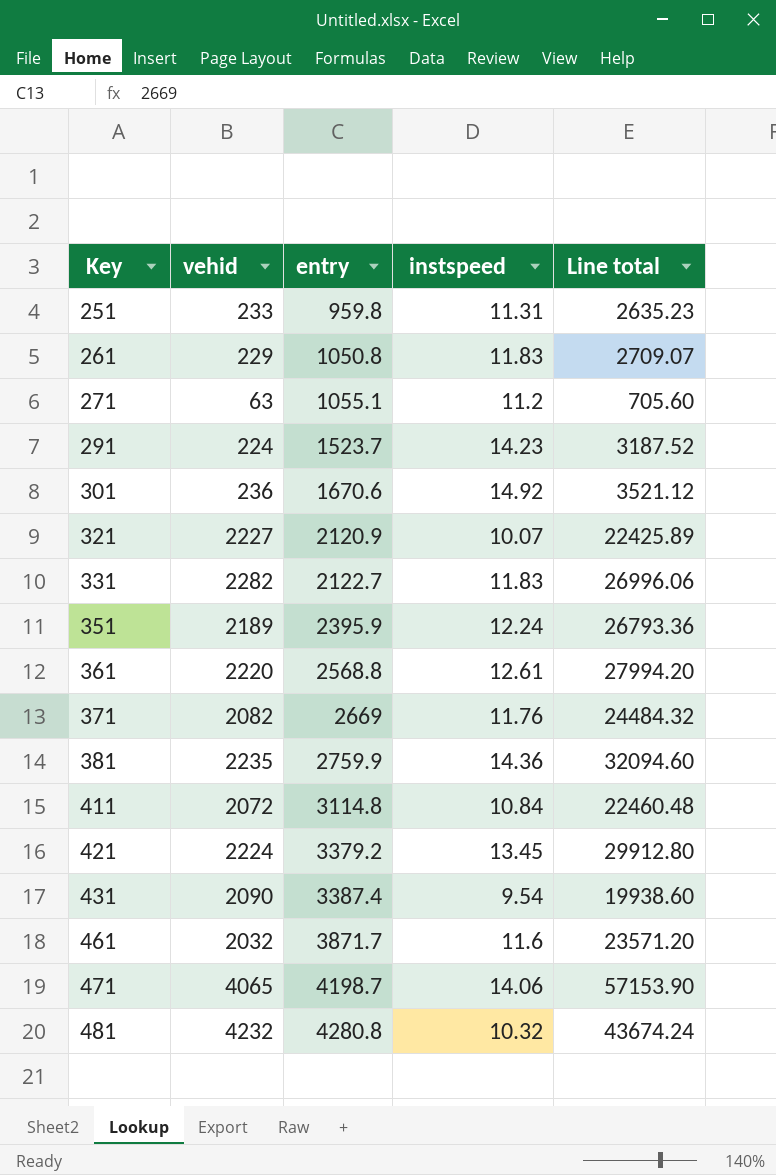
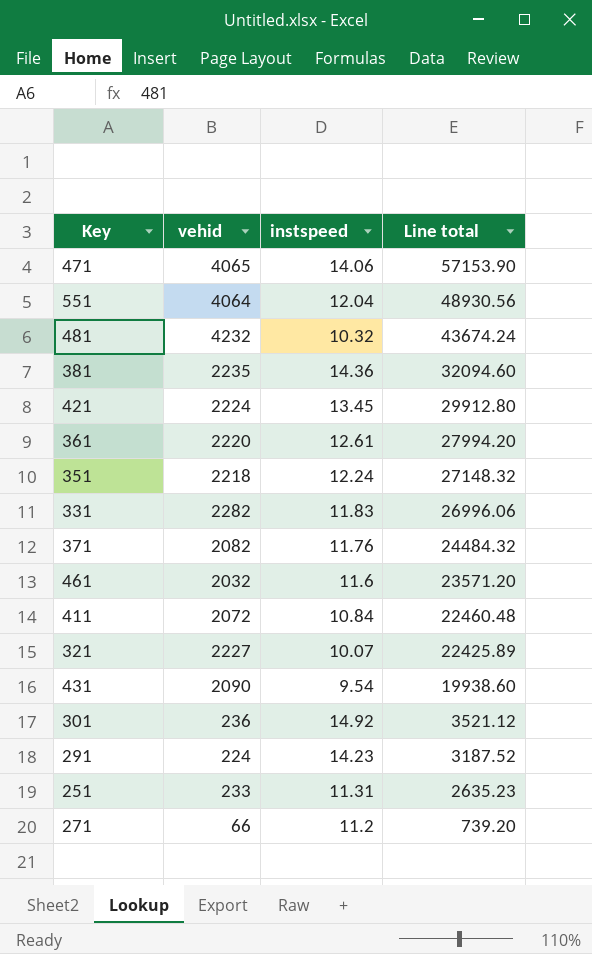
row order: Key ascending -> Line total descending
column entry | position: 3 -> none
row 261: 229 | 1050.8 | 11.83 | 2709.07 -> none
row 551: none -> 4064 | 12.04 | 48930.56
351 | vehid: 2189 -> 2218
351 | Line total: 26793.36 -> 27148.32
271 | vehid: 63 -> 66
271 | Line total: 705.60 -> 739.20

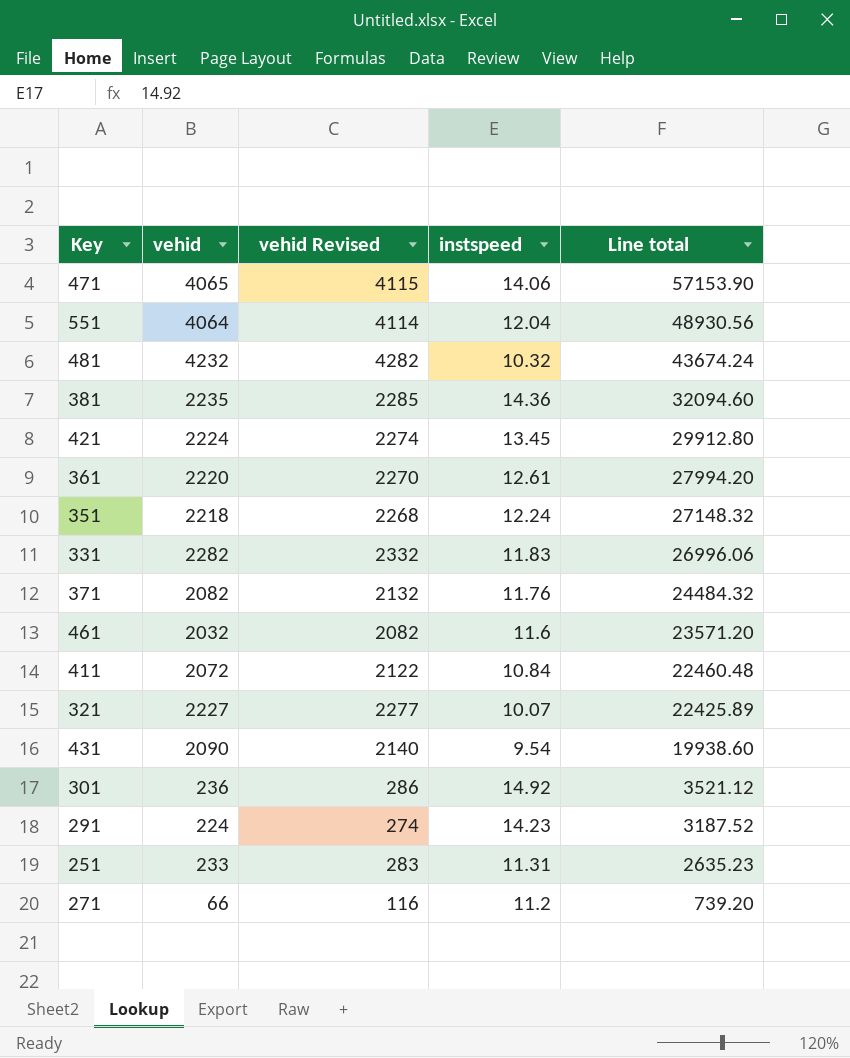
column vehid Revised | formula: none -> [vehid] + 50

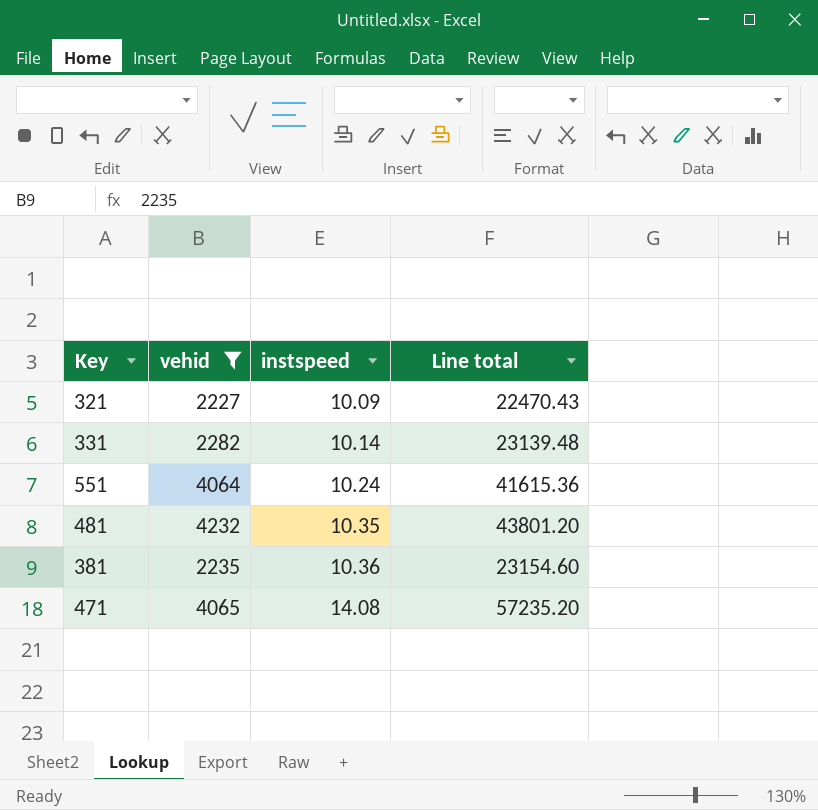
filter: none -> vehid >= 2227
row order: Line total descending -> instspeed ascending
column vehid Revised | formula: [vehid] + 50 -> none
321 | instspeed: 10.07 -> 10.09
321 | Line total: 22425.89 -> 22470.43
331 | instspeed: 11.83 -> 10.14
331 | Line total: 26996.06 -> 23139.48
551 | instspeed: 12.04 -> 10.24
551 | Line total: 48930.56 -> 41615.36
481 | instspeed: 10.32 -> 10.35
481 | Line total: 43674.24 -> 43801.20
381 | instspeed: 14.36 -> 10.36
381 | Line total: 32094.60 -> 23154.60
471 | instspeed: 14.06 -> 14.08
471 | Line total: 57153.90 -> 57235.20

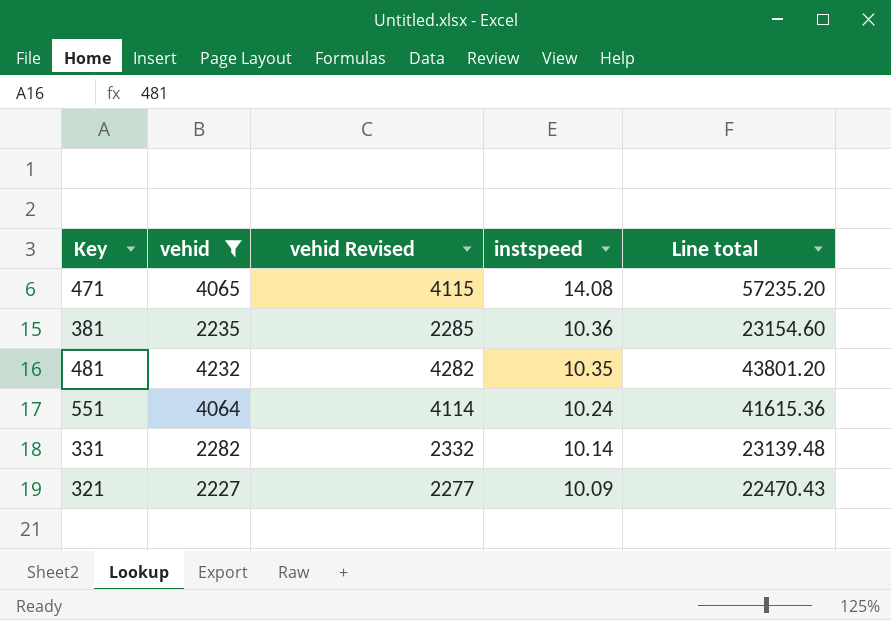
row order: instspeed ascending -> instspeed descending
column vehid Revised | formula: none -> [vehid] + 50

